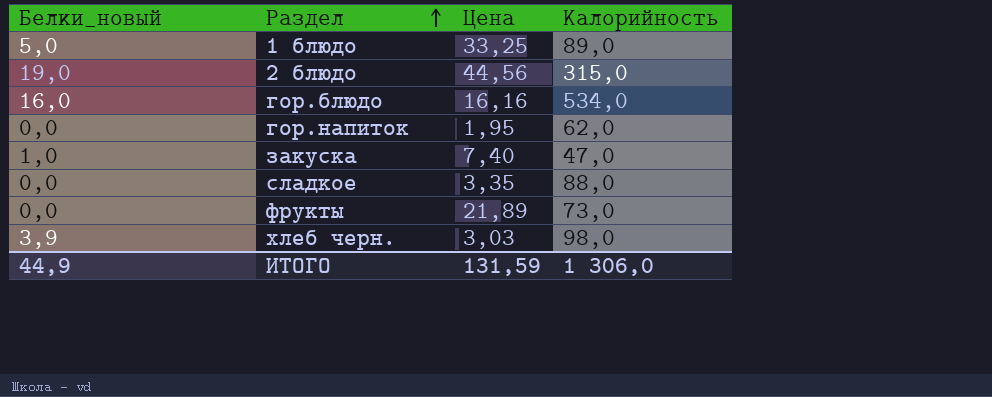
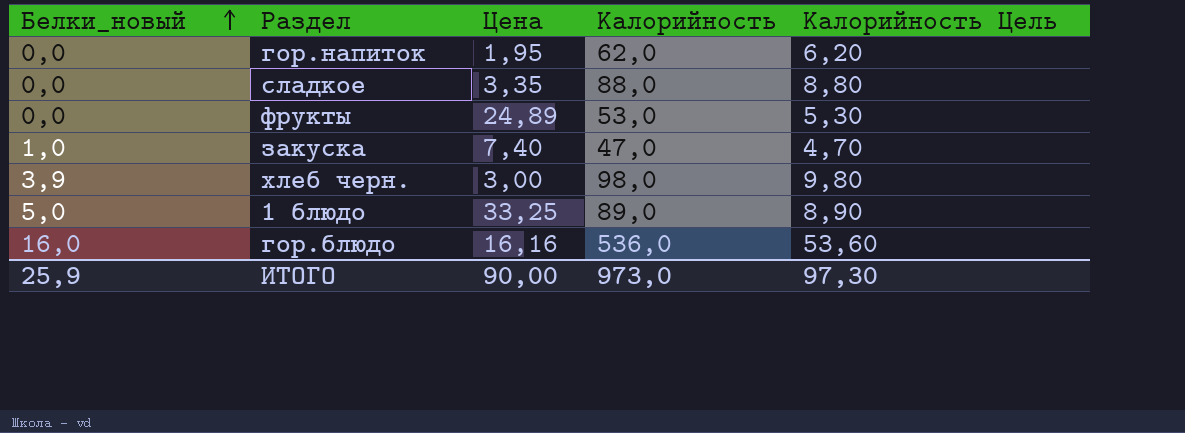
row order: Раздел ascending -> Белки_новый ascending
column Калорийность Цель | formula: none -> [Калорийность] * 0,1
row 2 блюдо: 19,0 | 44,56 | 315,0 -> none
фрукты | Цена: 21,89 -> 24,89
фрукты | Калорийность: 73,0 -> 53,0
хлеб черн. | Цена: 3,03 -> 3,00
гор.блюдо | Калорийность: 534,0 -> 536,0
ИТОГО | Белки_новый: 44,9 -> 25,9
ИТОГО | Цена: 131,59 -> 90,00
ИТОГО | Калорийность: 1 306,0 -> 973,0

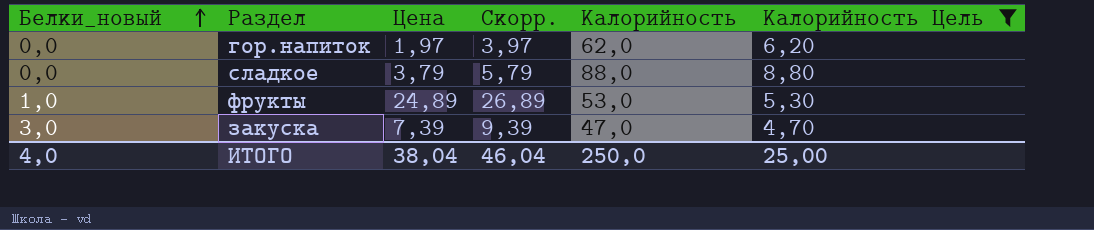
filter: none -> Калорийность Цель <= 8,80
column Скорр. | formula: none -> [Цена] + 2
гор.напиток | Цена: 1,95 -> 1,97
сладкое | Цена: 3,35 -> 3,79
фрукты | Белки_новый: 0,0 -> 1,0
закуска | Белки_новый: 1,0 -> 3,0
закуска | Цена: 7,40 -> 7,39
ИТОГО | Белки_новый: 25,9 -> 4,0
ИТОГО | Цена: 90,00 -> 38,04
ИТОГО | Калорийность: 973,0 -> 250,0
ИТОГО | Калорийность Цель: 97,30 -> 25,00

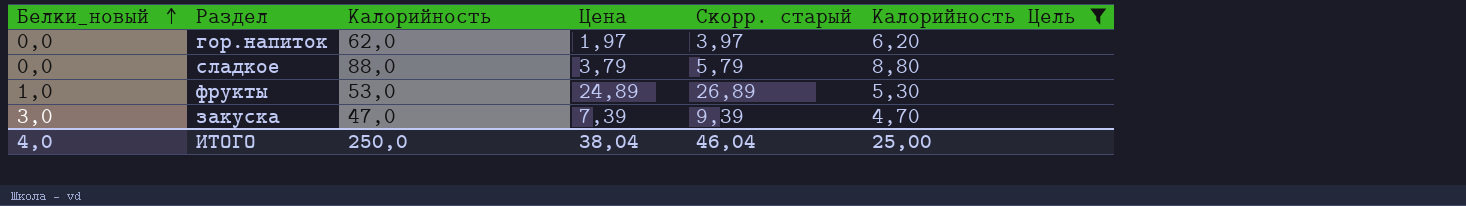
column Калорийность | position: 5 -> 3
column name: Скорр. -> Скорр. старый

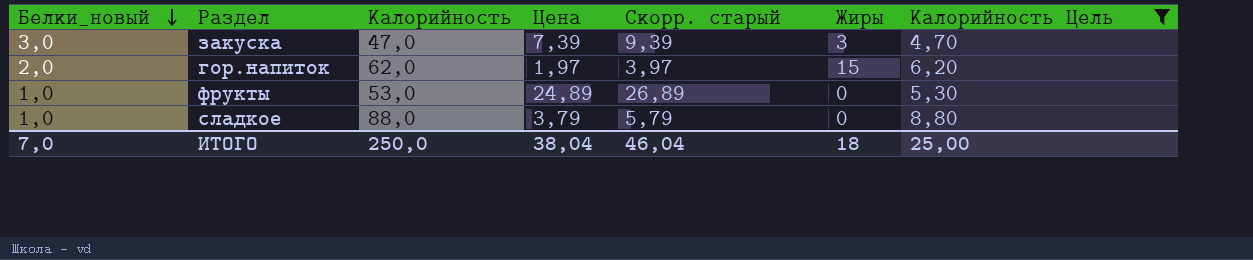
row order: Белки_новый ascending -> Белки_новый descending
column Жиры | position: none -> 6
гор.напиток | Белки_новый: 0,0 -> 2,0
сладкое | Белки_новый: 0,0 -> 1,0
ИТОГО | Белки_новый: 4,0 -> 7,0

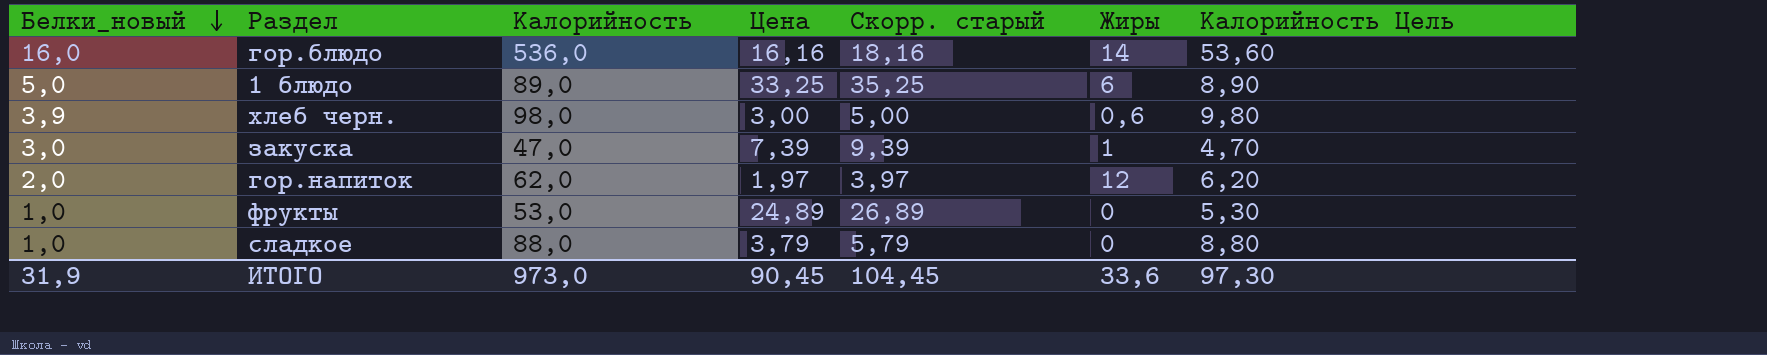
filter: Калорийность Цель <= 8,80 -> none
закуска | Жиры: 3 -> 1
гор.напиток | Жиры: 15 -> 12
ИТОГО | Белки_новый: 7,0 -> 31,9
ИТОГО | Калорийность: 250,0 -> 973,0
ИТОГО | Цена: 38,04 -> 90,45
ИТОГО | Скорр. старый: 46,04 -> 104,45
ИТОГО | Жиры: 18 -> 33,6
ИТОГО | Калорийность Цель: 25,00 -> 97,30

